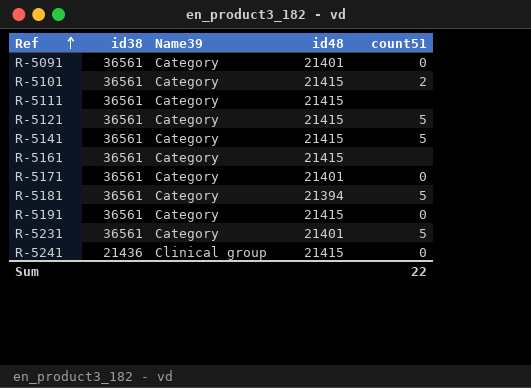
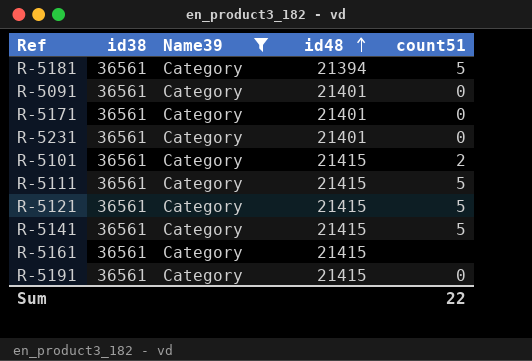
filter: none -> Name39 = Category
row order: Ref ascending -> id48 ascending
R-5231 | count51: 5 -> 0
R-5111 | count51: none -> 5

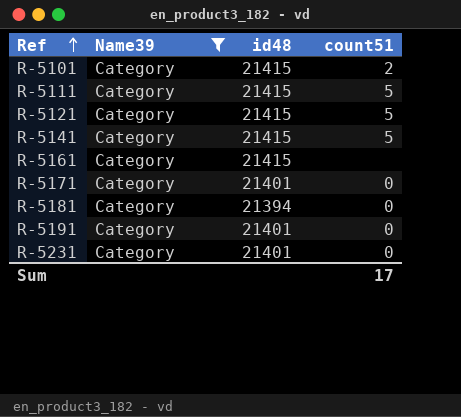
row order: id48 ascending -> Ref ascending
column id38 | position: 2 -> none
row R-5091: 36561 | Category | 21401 | 0 -> none
R-5181 | count51: 5 -> 0
R-5191 | id48: 21415 -> 21401
Sum | count51: 22 -> 17

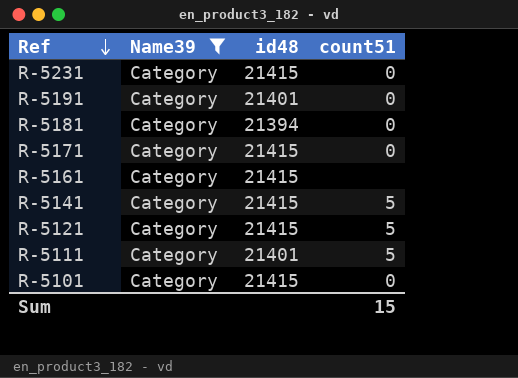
row order: Ref ascending -> Ref descending
R-5231 | id48: 21401 -> 21415
R-5171 | id48: 21401 -> 21415
R-5111 | id48: 21415 -> 21401
R-5101 | count51: 2 -> 0
Sum | count51: 17 -> 15

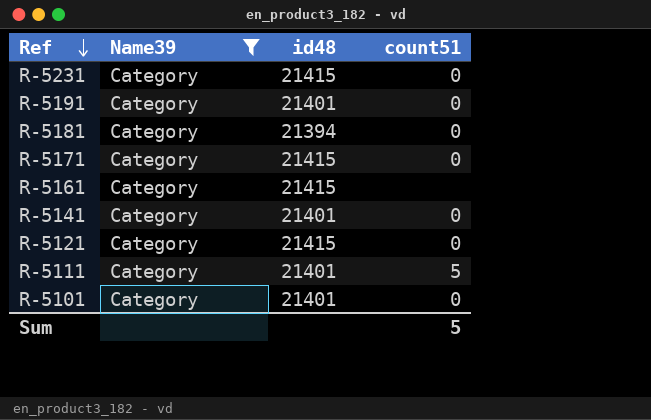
R-5141 | id48: 21415 -> 21401
R-5141 | count51: 5 -> 0
R-5121 | count51: 5 -> 0
R-5101 | id48: 21415 -> 21401
Sum | count51: 15 -> 5

